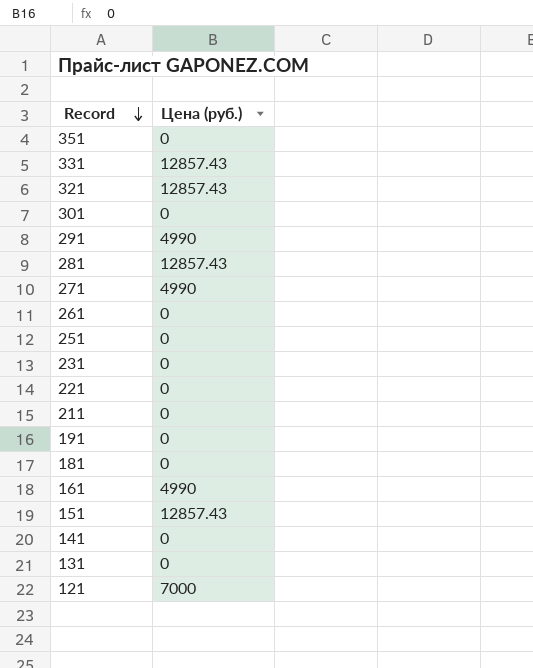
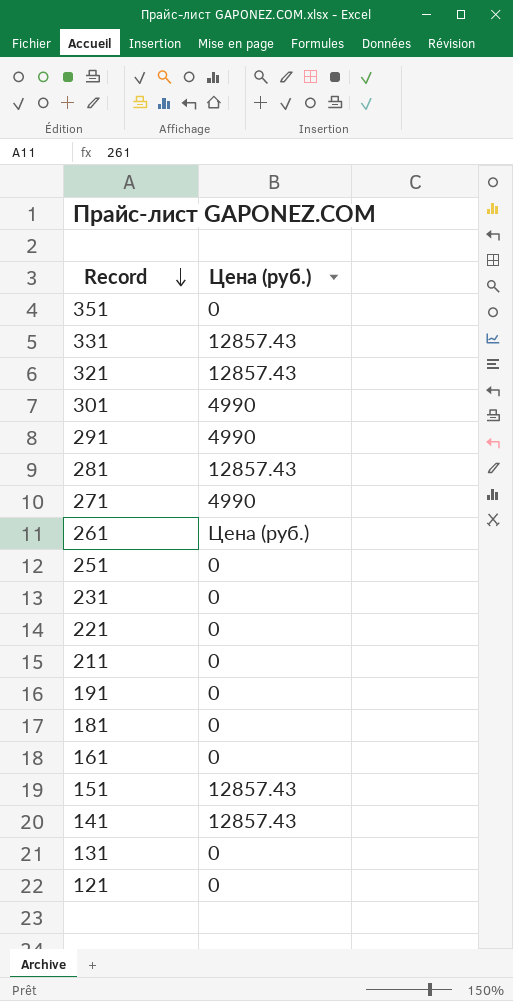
301 | Цена (руб.): 0 -> 4990
261 | Цена (руб.): 0 -> Цена (руб.)
161 | Цена (руб.): 4990 -> 0
141 | Цена (руб.): 0 -> 12857.43
121 | Цена (руб.): 7000 -> 0

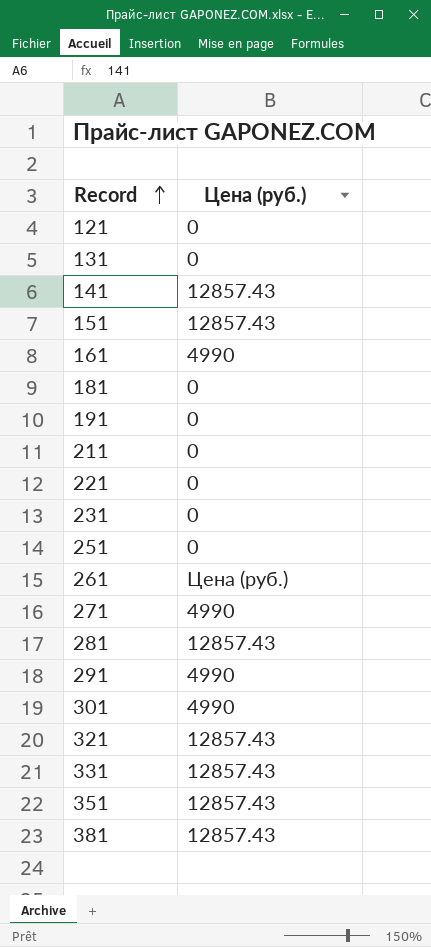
row order: Record descending -> Record ascending
161 | Цена (руб.): 0 -> 4990
351 | Цена (руб.): 0 -> 12857.43
row 381: none -> 12857.43

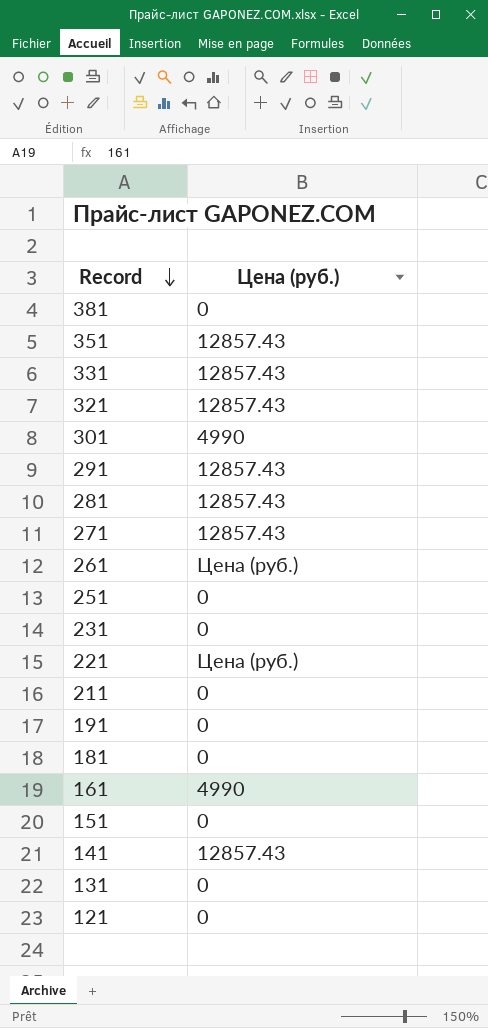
row order: Record ascending -> Record descending
381 | Цена (руб.): 12857.43 -> 0
291 | Цена (руб.): 4990 -> 12857.43
271 | Цена (руб.): 4990 -> 12857.43
221 | Цена (руб.): 0 -> Цена (руб.)
151 | Цена (руб.): 12857.43 -> 0

